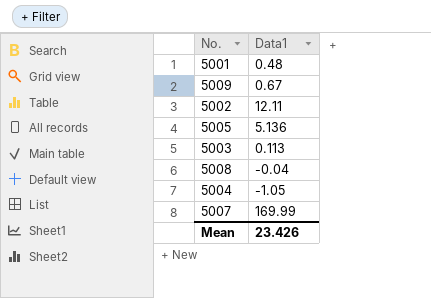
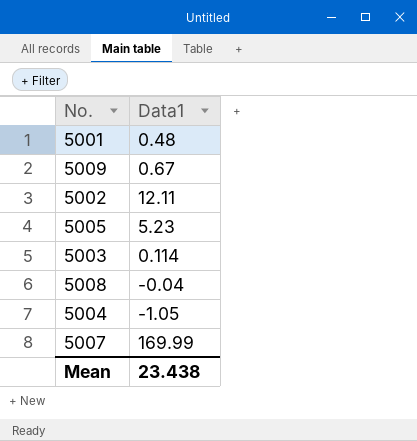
5005 | Data1: 5.136 -> 5.23
5003 | Data1: 0.113 -> 0.114
Mean | Data1: 23.426 -> 23.438

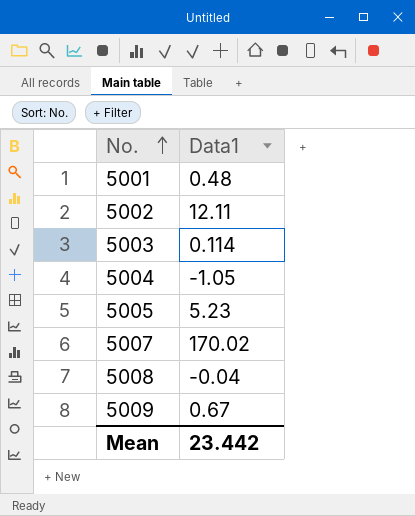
row order: none -> No. ascending
5007 | Data1: 169.99 -> 170.02
Mean | Data1: 23.438 -> 23.442

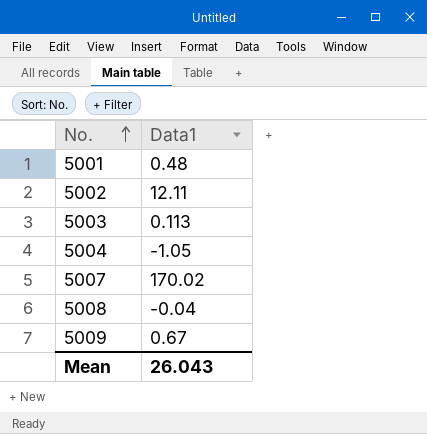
row 5005: 5.23 -> none
5003 | Data1: 0.114 -> 0.113
Mean | Data1: 23.442 -> 26.043

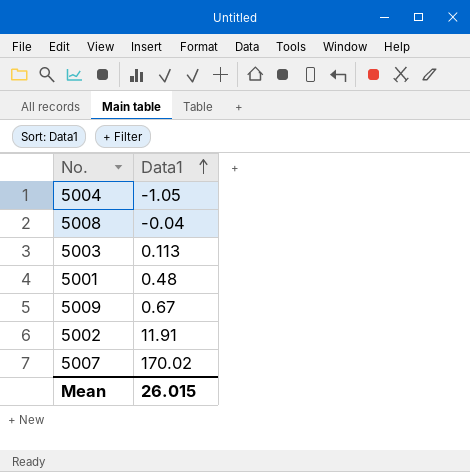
row order: No. ascending -> Data1 ascending
5002 | Data1: 12.11 -> 11.91
Mean | Data1: 26.043 -> 26.015

